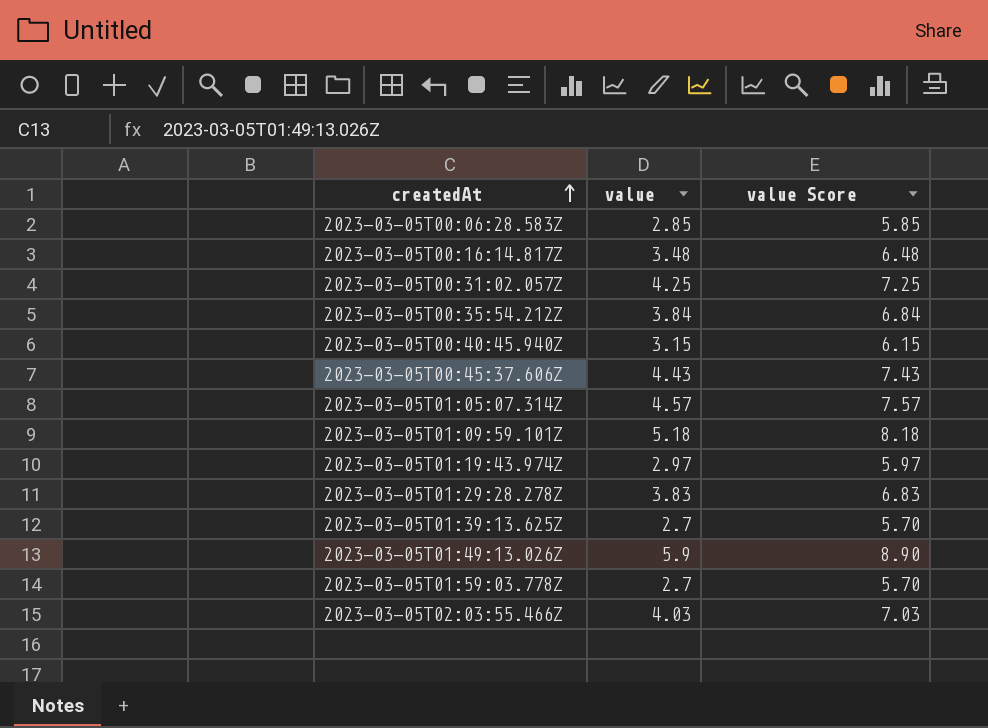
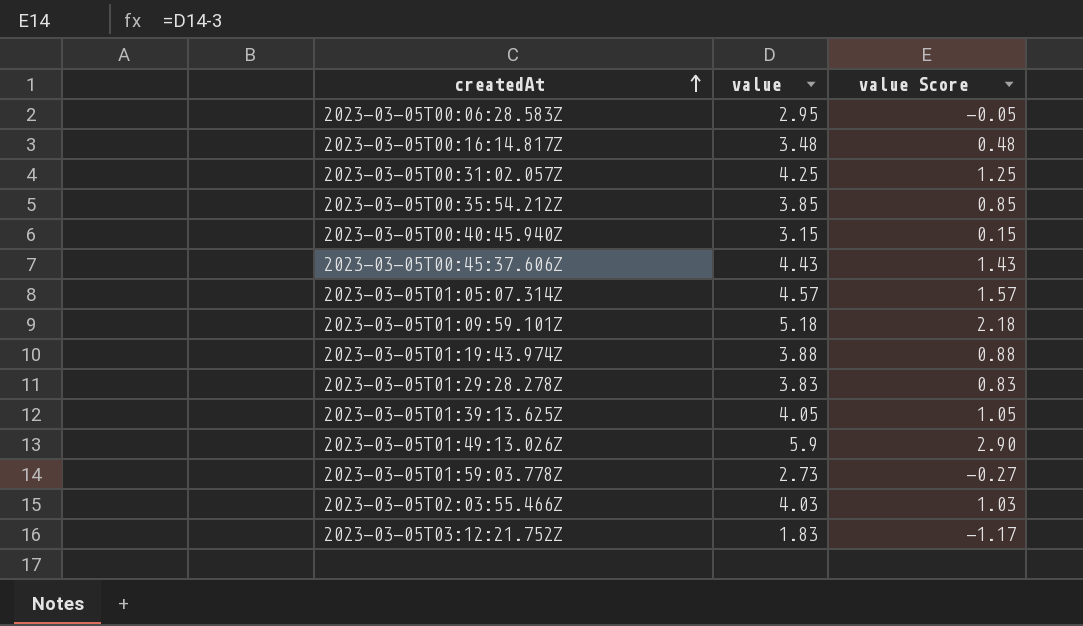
column value Score | formula: [value] + 3 -> [value] - 3
2023-03-05T00:06:28.583Z | value: 2.85 -> 2.95
2023-03-05T00:35:54.212Z | value: 3.84 -> 3.85
2023-03-05T01:19:43.974Z | value: 2.97 -> 3.88
2023-03-05T01:39:13.625Z | value: 2.7 -> 4.05
2023-03-05T01:59:03.778Z | value: 2.7 -> 2.73
row 2023-03-05T03:12:21.752Z: none -> 1.83 | -1.17

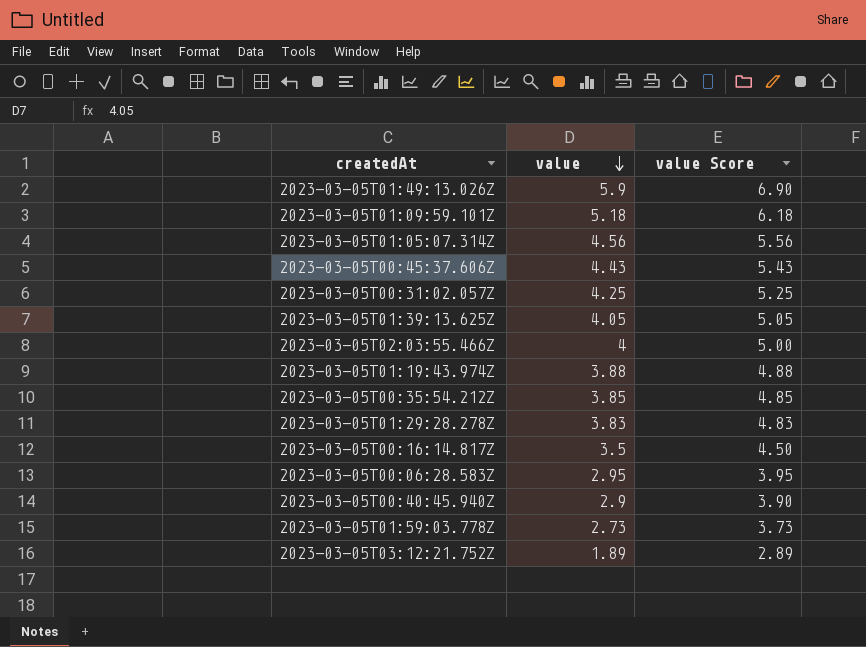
row order: createdAt ascending -> value descending
column value Score | formula: [value] - 3 -> [value] + 1
2023-03-05T01:05:07.314Z | value: 4.57 -> 4.56
2023-03-05T02:03:55.466Z | value: 4.03 -> 4
2023-03-05T00:16:14.817Z | value: 3.48 -> 3.5
2023-03-05T00:40:45.940Z | value: 3.15 -> 2.9
2023-03-05T03:12:21.752Z | value: 1.83 -> 1.89

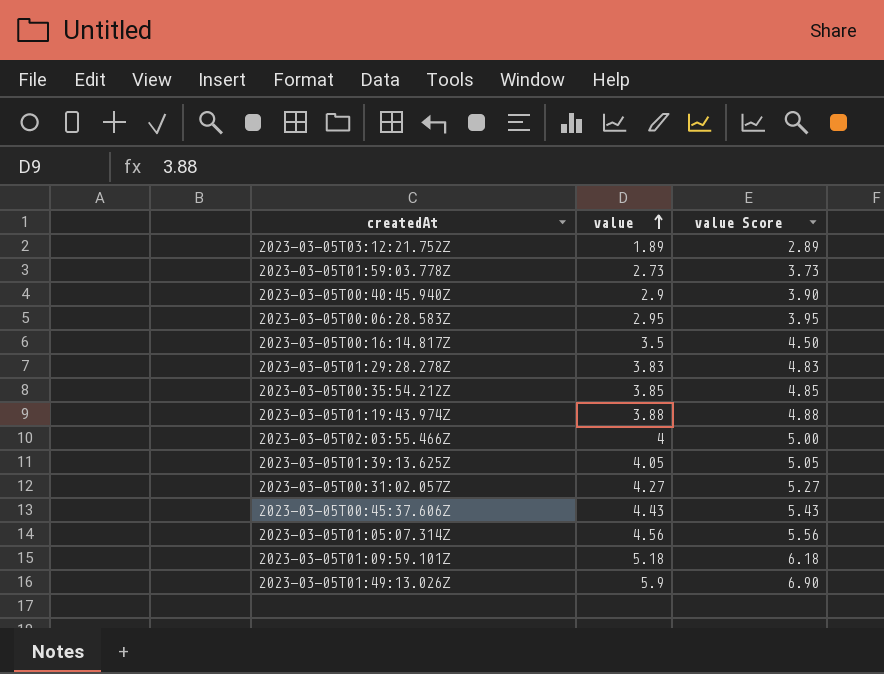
row order: value descending -> value ascending
2023-03-05T00:31:02.057Z | value: 4.25 -> 4.27
2023-03-05T00:31:02.057Z | value Score: 5.25 -> 5.27

